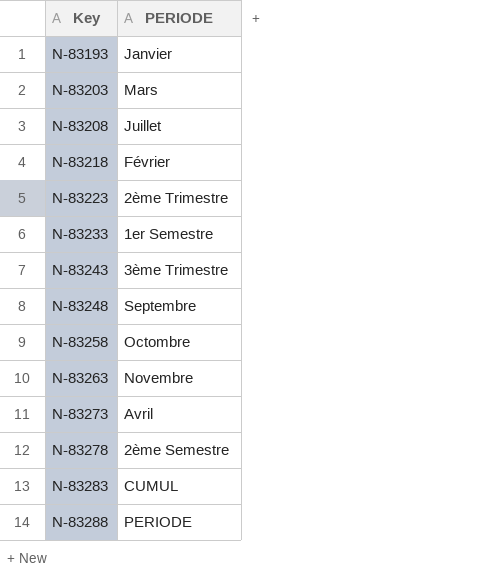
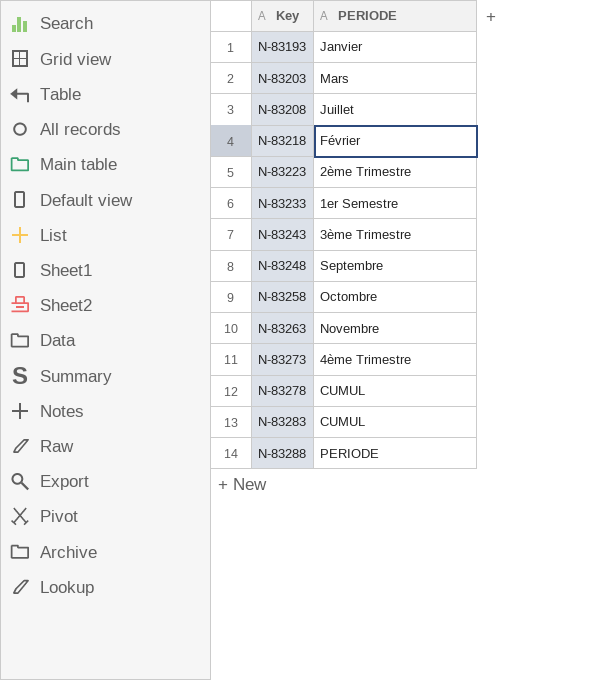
N-83273 | PERIODE: Avril -> 4ème Trimestre
N-83278 | PERIODE: 2ème Semestre -> CUMUL

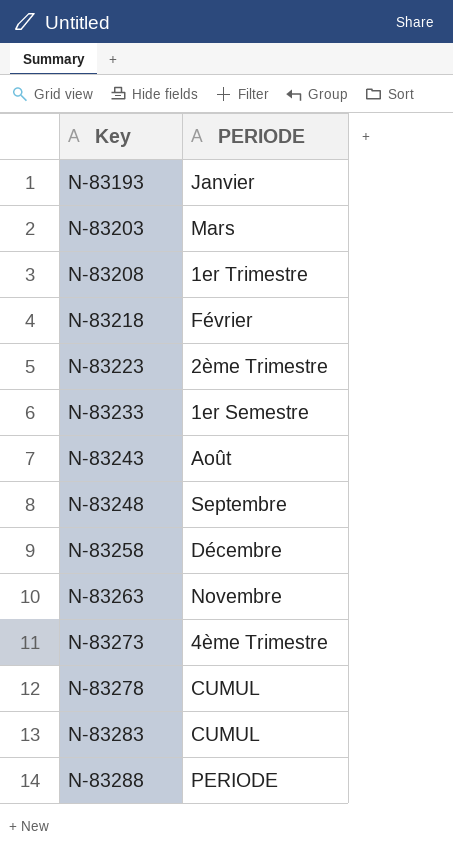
N-83208 | PERIODE: Juillet -> 1er Trimestre
N-83243 | PERIODE: 3ème Trimestre -> Août
N-83258 | PERIODE: Octombre -> Décembre

